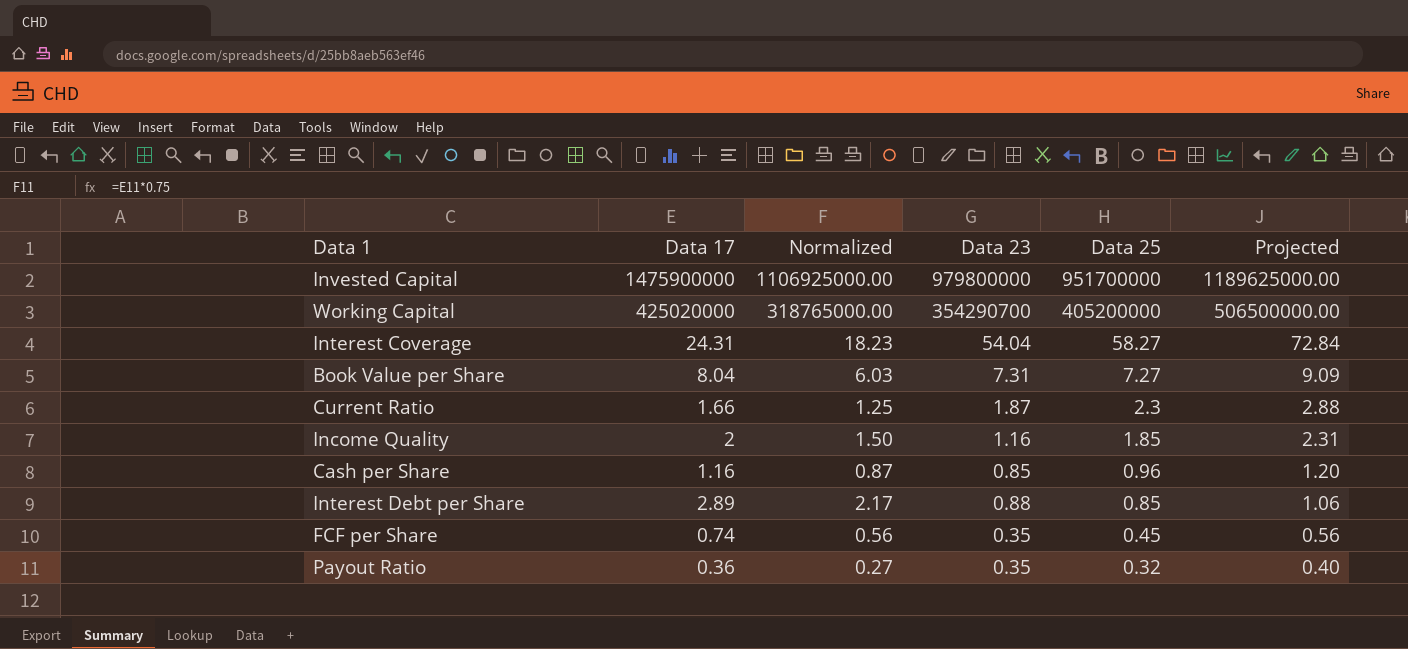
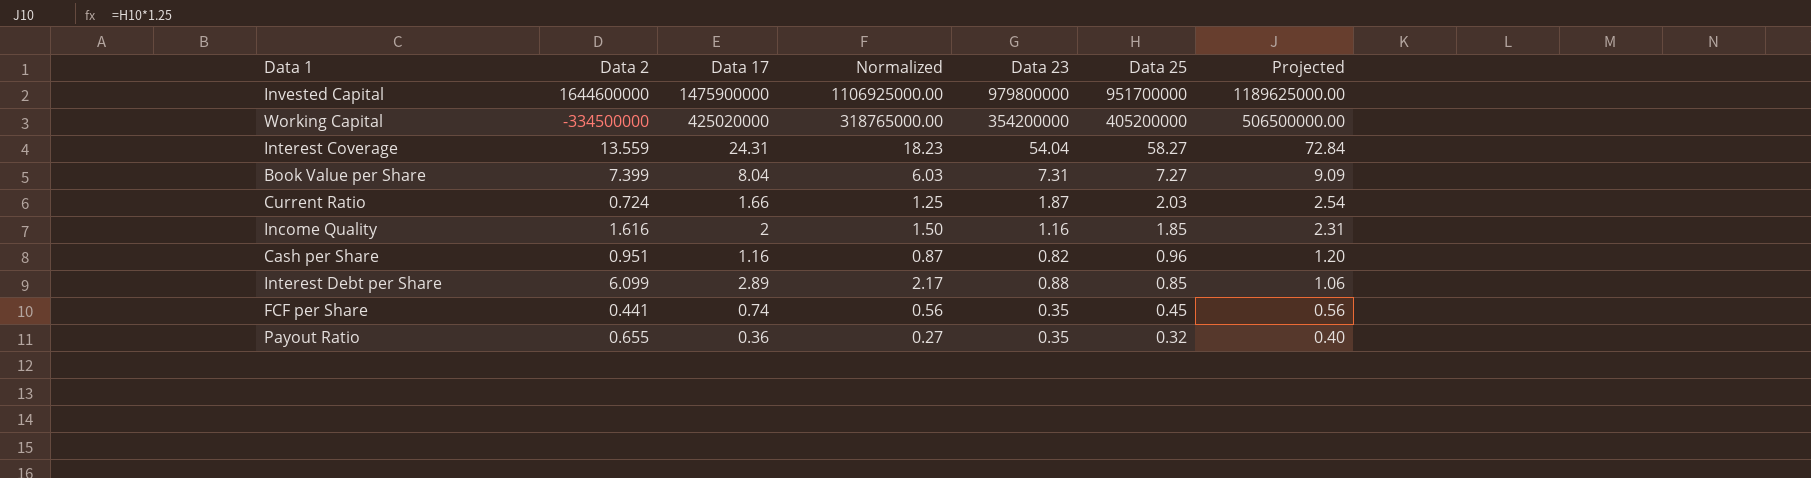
column Data 2 | position: none -> 2
Working Capital | Data 23: 354290700 -> 354200000
Current Ratio | Data 25: 2.3 -> 2.03
Current Ratio | Projected: 2.88 -> 2.54
Cash per Share | Data 23: 0.85 -> 0.82

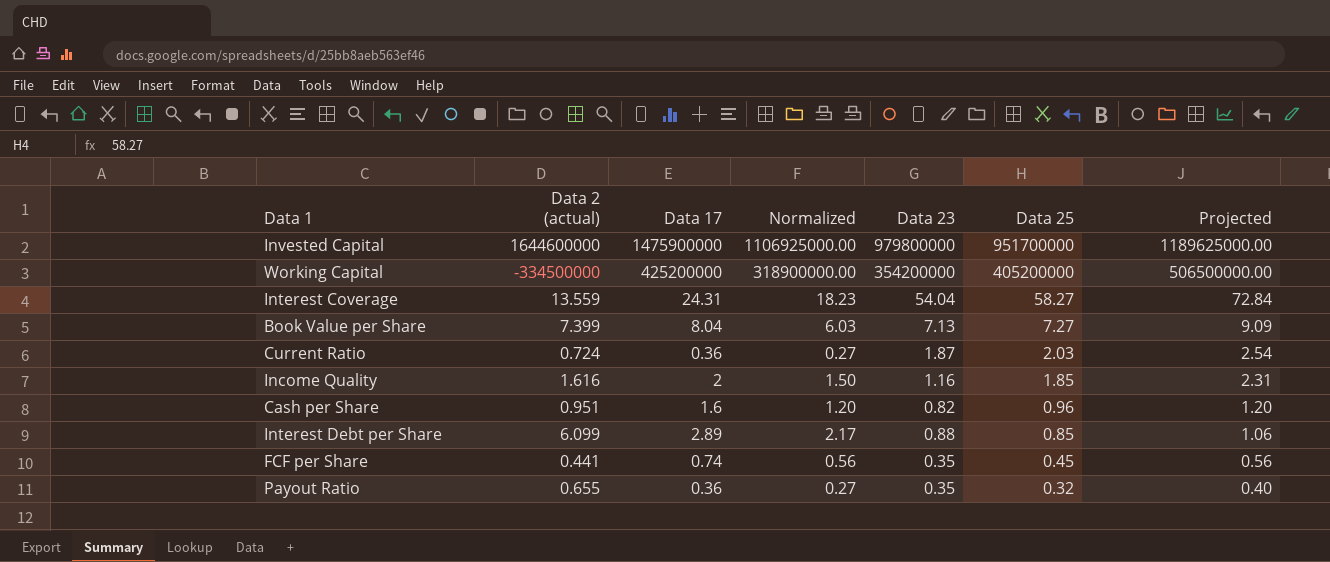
column name: Data 2 -> Data 2 (actual)
Working Capital | Data 17: 425020000 -> 425200000
Working Capital | Normalized: 318765000.00 -> 318900000.00
Book Value per Share | Data 23: 7.31 -> 7.13
Current Ratio | Data 17: 1.66 -> 0.36
Current Ratio | Normalized: 1.25 -> 0.27
Cash per Share | Data 17: 1.16 -> 1.6
Cash per Share | Normalized: 0.87 -> 1.20

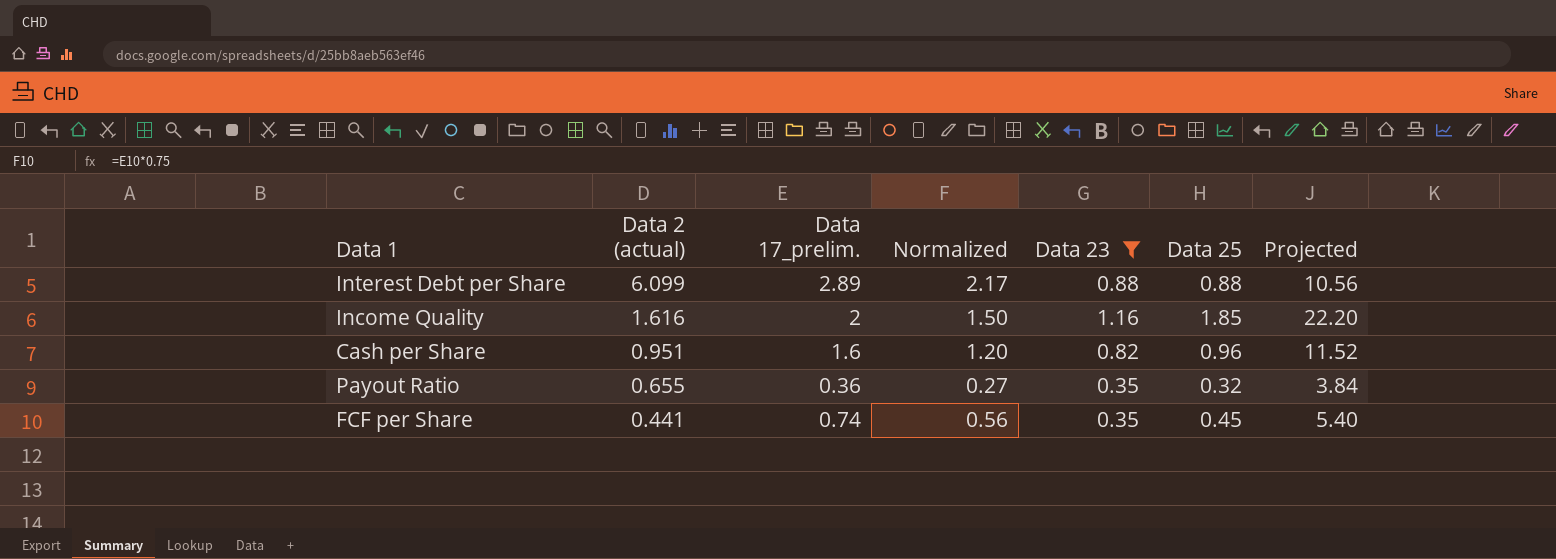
filter: none -> Data 23 <= 1.16
row order: Data 25 descending -> Data 2 (actual) descending
column name: Data 17 -> Data 17_prelim.
column Projected | formula: [Data 25] * 1.25 -> [Data 25] * 12
Interest Debt per Share | Data 25: 0.85 -> 0.88

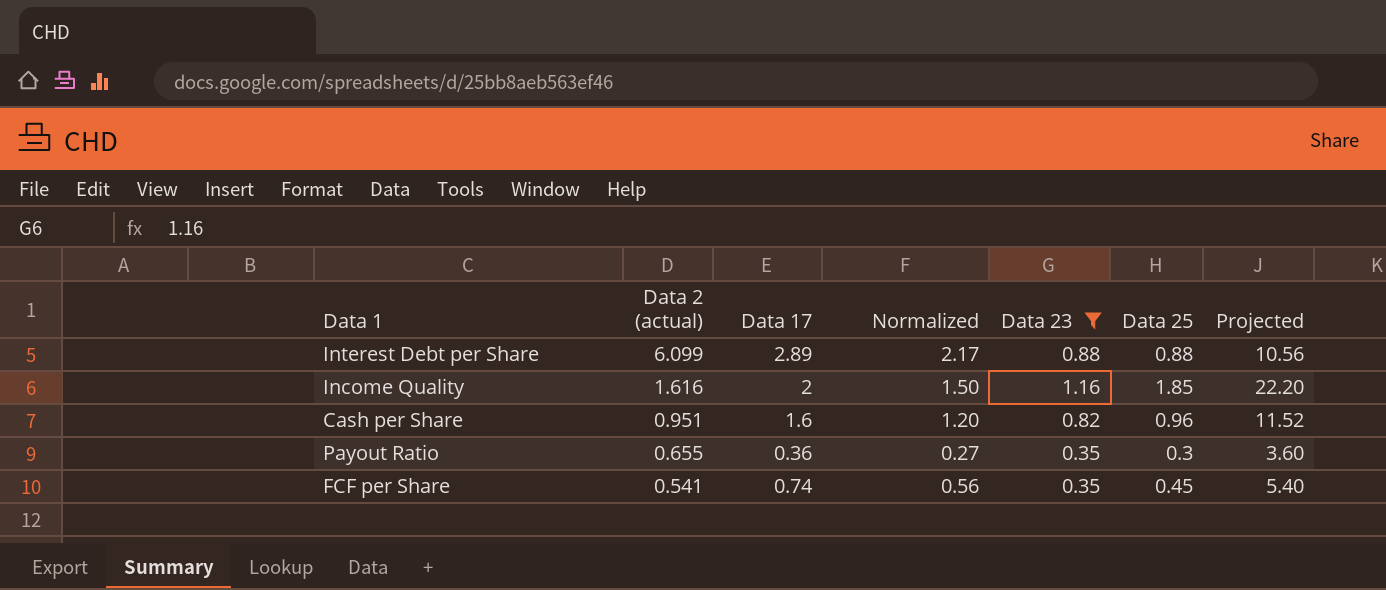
column name: Data 17_prelim. -> Data 17
Payout Ratio | Data 25: 0.32 -> 0.3
Payout Ratio | Projected: 3.84 -> 3.60
FCF per Share | Data 2 (actual): 0.441 -> 0.541

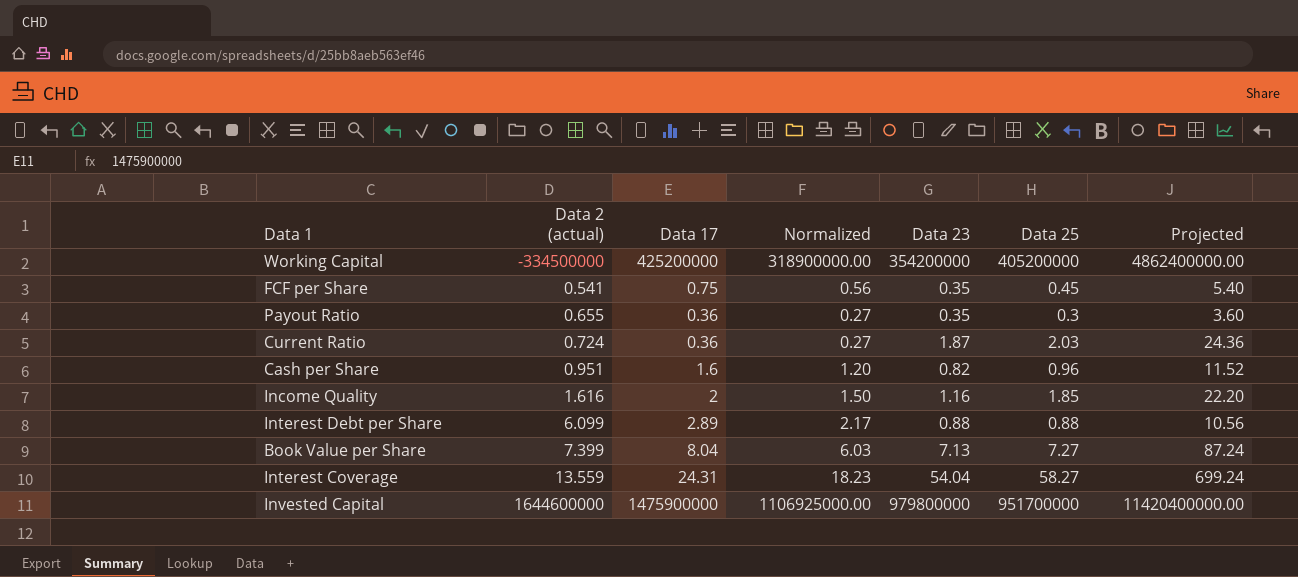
filter: Data 23 <= 1.16 -> none
row order: Data 2 (actual) descending -> Data 2 (actual) ascending
FCF per Share | Data 17: 0.74 -> 0.75

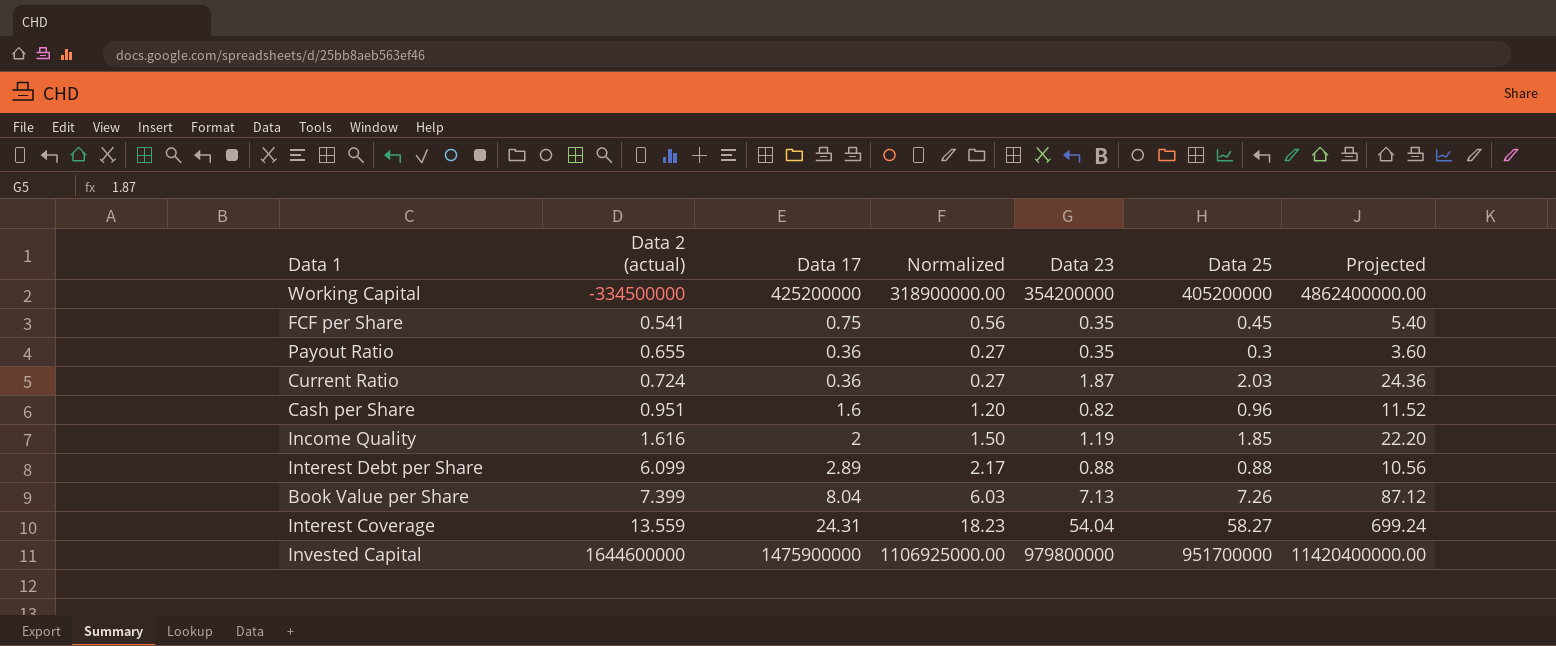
Income Quality | Data 23: 1.16 -> 1.19
Book Value per Share | Data 25: 7.27 -> 7.26
Book Value per Share | Projected: 87.24 -> 87.12

